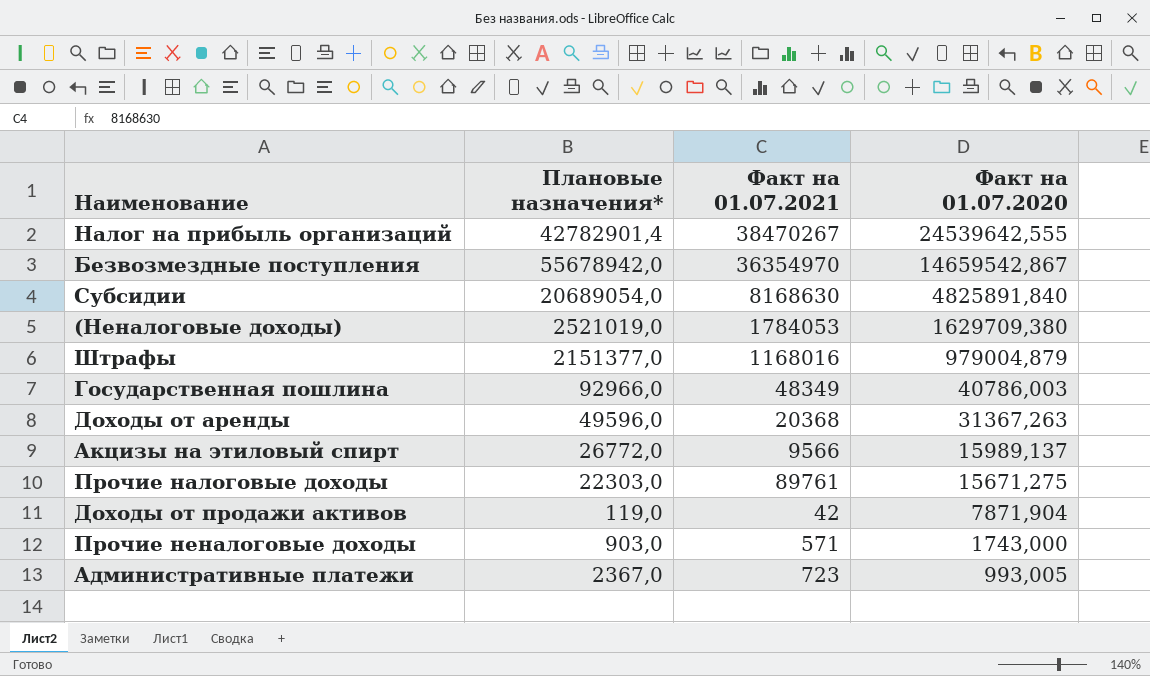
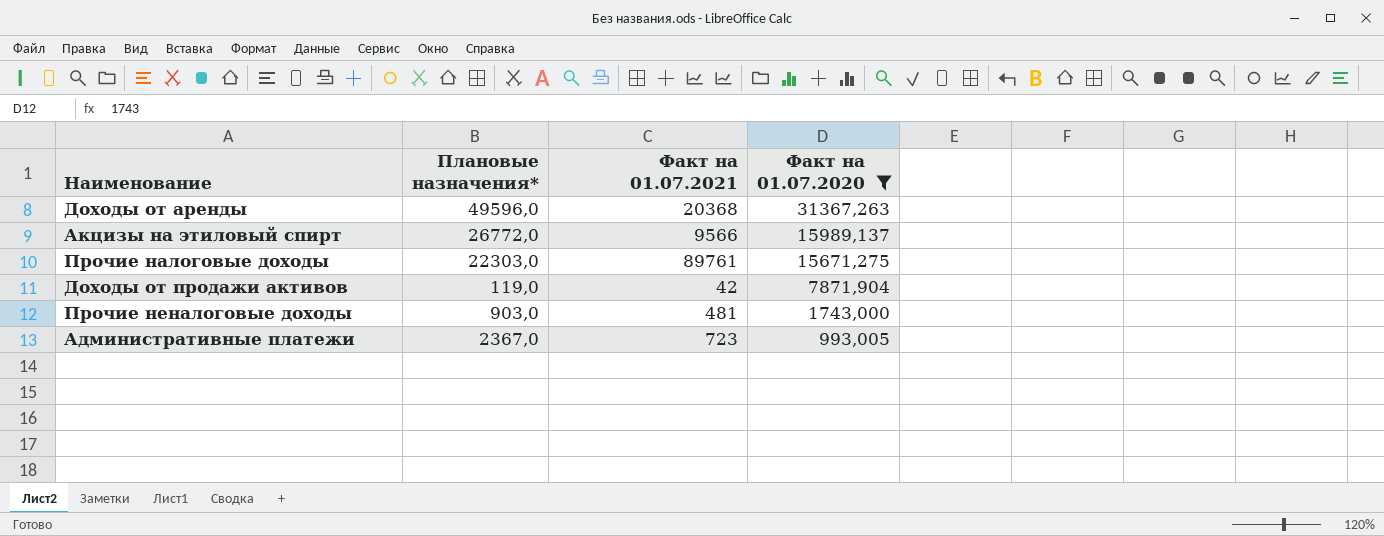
filter: none -> Факт на 01.07.2020 <= 31367,263
Прочие неналоговые доходы | Факт на 01.07.2021: 571 -> 481

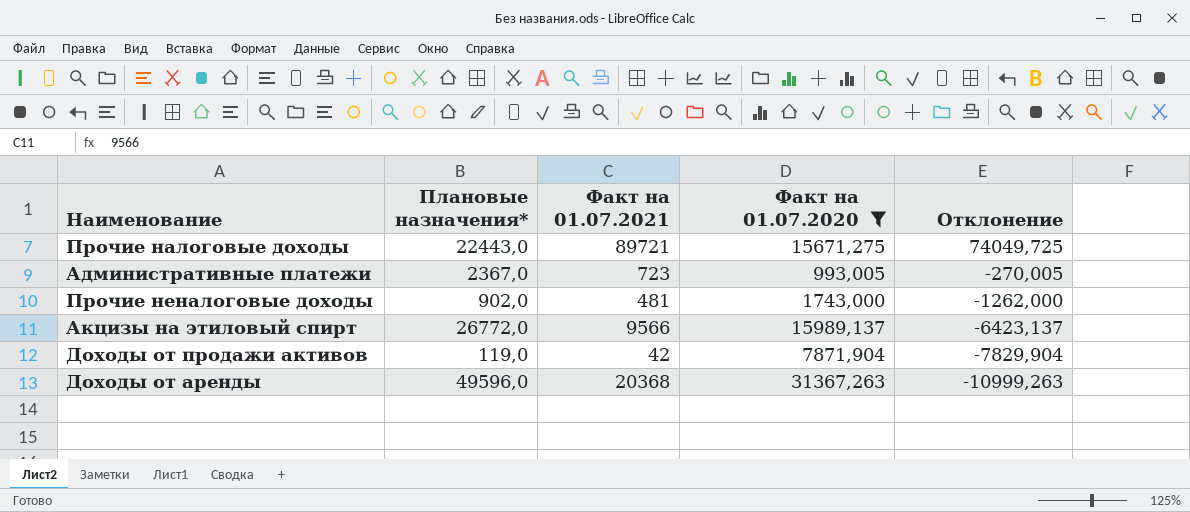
row order: Факт на 01.07.2020 descending -> Отклонение descending
column Отклонение | formula: none -> [Факт на 01.07.2021] - [Факт на 01.07.2020]
Прочие налоговые доходы | Плановые назначения*: 22303,0 -> 22443,0
Прочие налоговые доходы | Факт на 01.07.2021: 89761 -> 89721
Прочие неналоговые доходы | Плановые назначения*: 903,0 -> 902,0

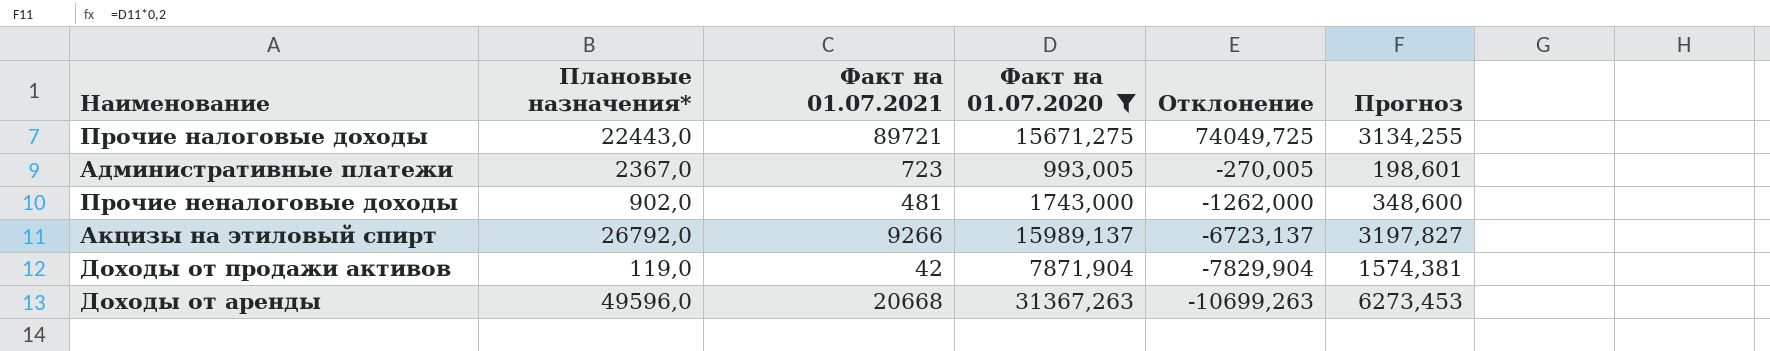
column Прогноз | formula: none -> [Факт на 01.07.2020] * 0,2
Акцизы на этиловый спирт | Плановые назначения*: 26772,0 -> 26792,0
Акцизы на этиловый спирт | Факт на 01.07.2021: 9566 -> 9266
Акцизы на этиловый спирт | Отклонение: -6423,137 -> -6723,137
Доходы от аренды | Факт на 01.07.2021: 20368 -> 20668
Доходы от аренды | Отклонение: -10999,263 -> -10699,263

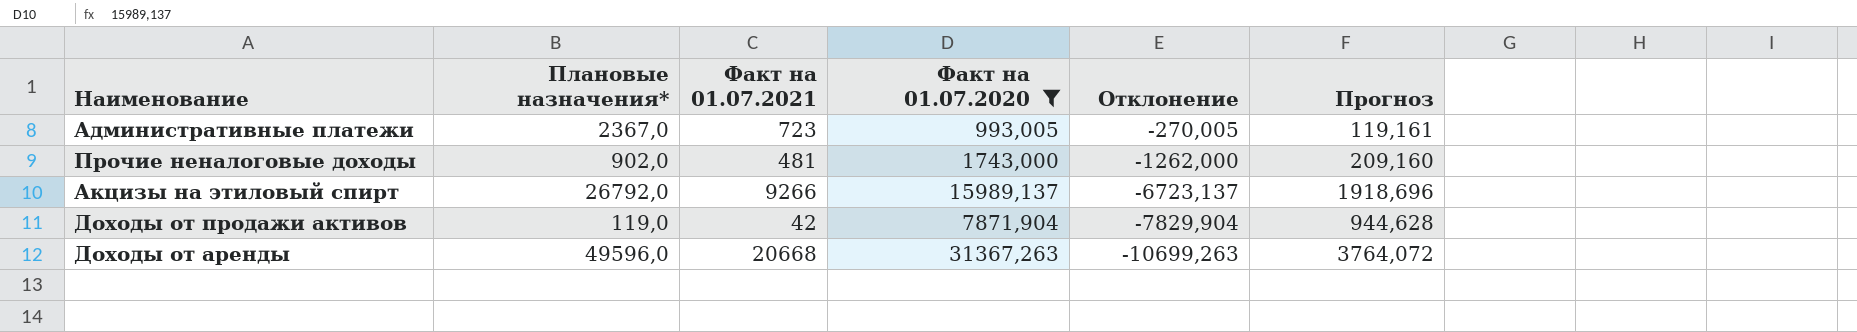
column Прогноз | formula: [Факт на 01.07.2020] * 0,2 -> [Факт на 01.07.2020] * 0,12
row Прочие налоговые доходы: 22443,0 | 89721 | 15671,275 | 74049,725 | 3134,255 -> none

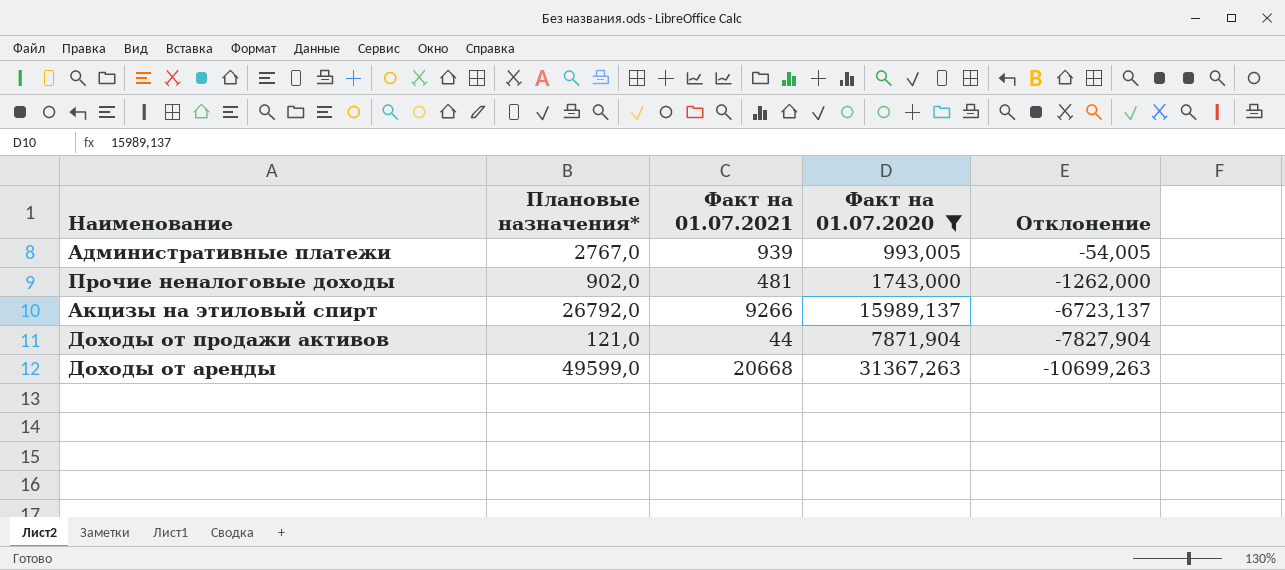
column Прогноз | formula: [Факт на 01.07.2020] * 0,12 -> none
Административные платежи | Плановые назначения*: 2367,0 -> 2767,0
Административные платежи | Факт на 01.07.2021: 723 -> 939
Административные платежи | Отклонение: -270,005 -> -54,005
Доходы от продажи активов | Плановые назначения*: 119,0 -> 121,0
Доходы от продажи активов | Факт на 01.07.2021: 42 -> 44
Доходы от продажи активов | Отклонение: -7829,904 -> -7827,904
Доходы от аренды | Плановые назначения*: 49596,0 -> 49599,0

